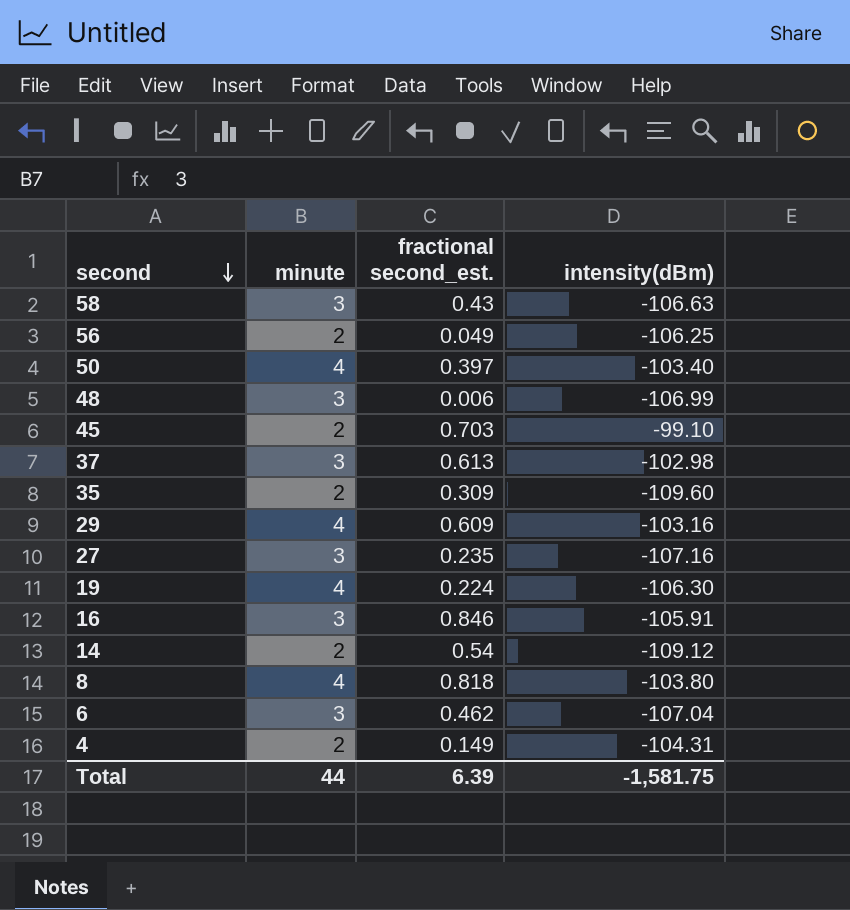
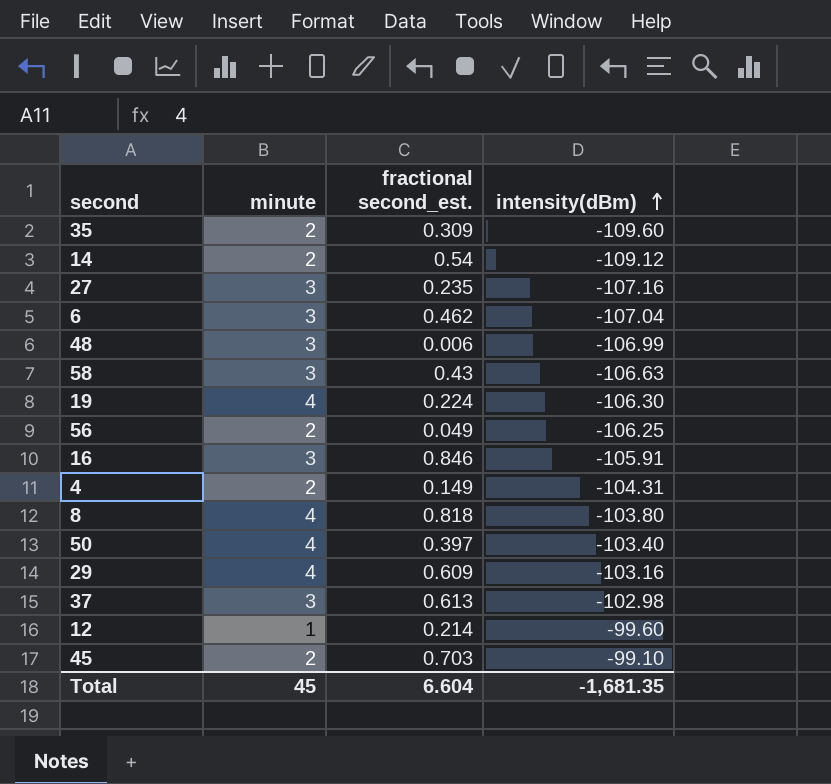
row order: second descending -> intensity(dBm) ascending
row 12: none -> 1 | 0.214 | -99.60
Total | minute: 44 -> 45
Total | fractional second_est.: 6.39 -> 6.604
Total | intensity(dBm): -1,581.75 -> -1,681.35

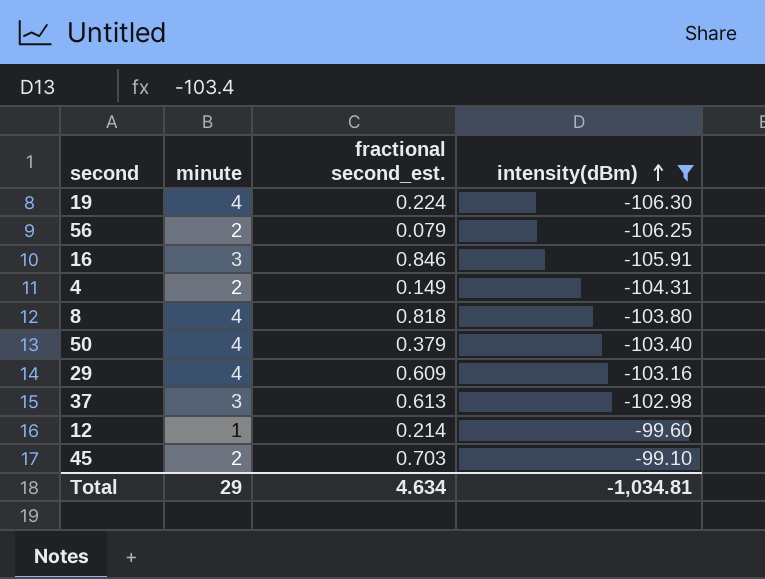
filter: none -> intensity(dBm) >= -106.30
56 | fractional second_est.: 0.049 -> 0.079
50 | fractional second_est.: 0.397 -> 0.379
Total | minute: 45 -> 29
Total | fractional second_est.: 6.604 -> 4.634
Total | intensity(dBm): -1,681.35 -> -1,034.81

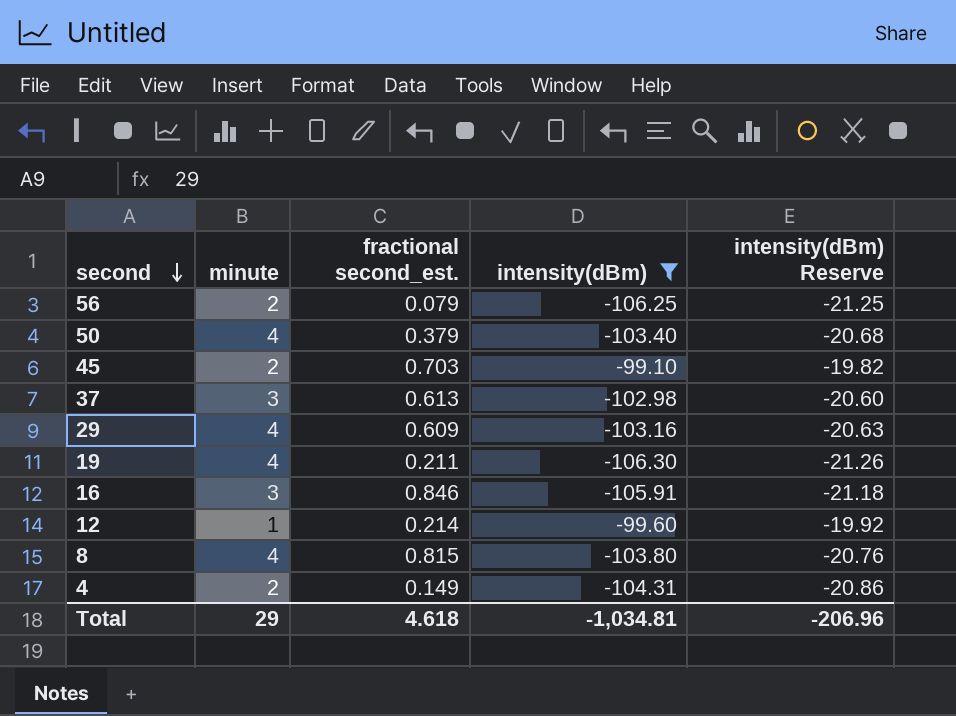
row order: intensity(dBm) ascending -> second descending
column intensity(dBm) Reserve | formula: none -> [intensity(dBm)] * 0.2
19 | fractional second_est.: 0.224 -> 0.211
8 | fractional second_est.: 0.818 -> 0.815
Total | fractional second_est.: 4.634 -> 4.618

